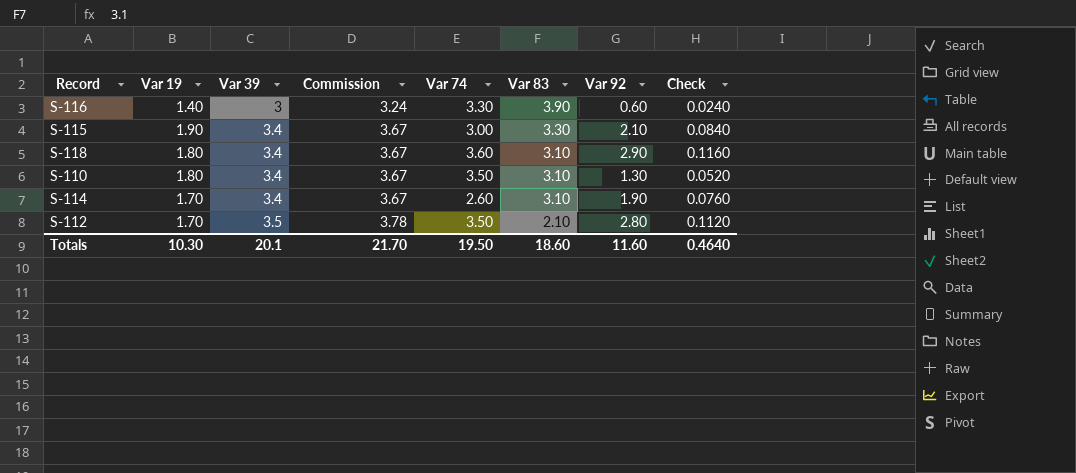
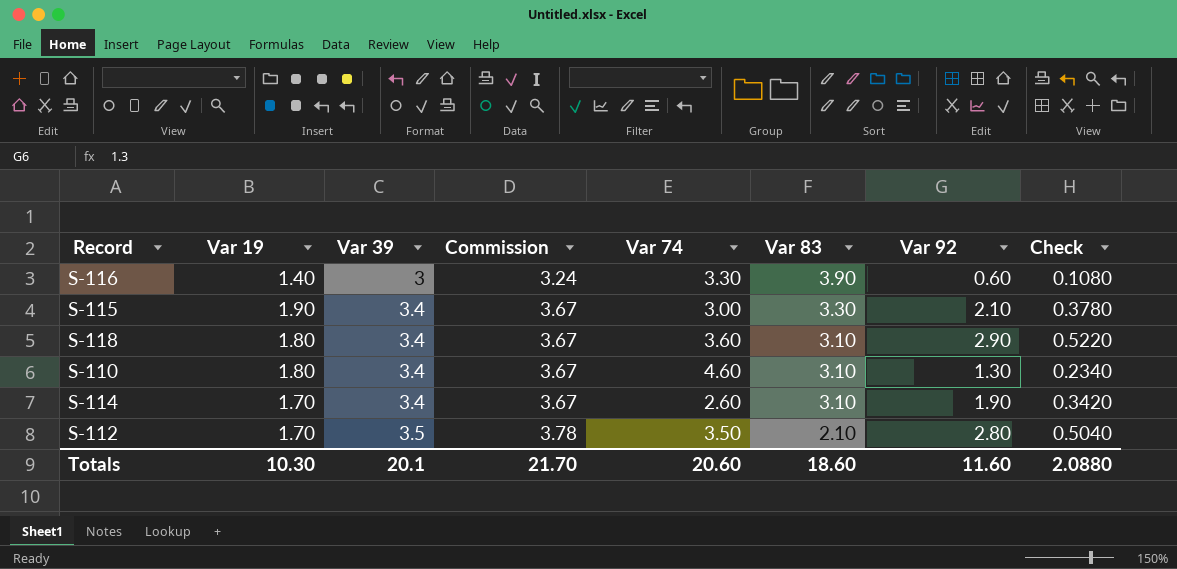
column Check | formula: [Var 92] * 0.04 -> [Var 92] * 0.18
S-110 | Var 74: 3.50 -> 4.60
Totals | Var 74: 19.50 -> 20.60
Totals | Check: 0.4640 -> 2.0880

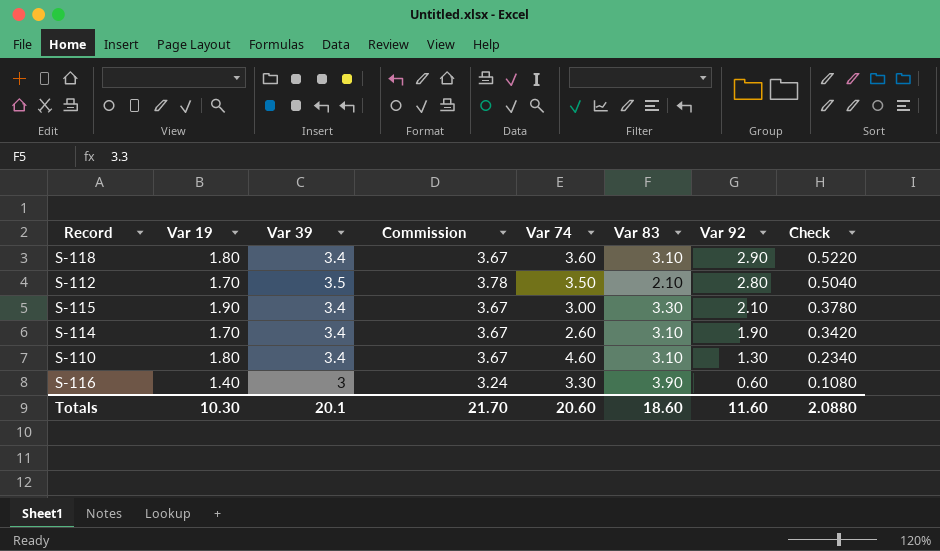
row order: Var 39 ascending -> Var 92 descending

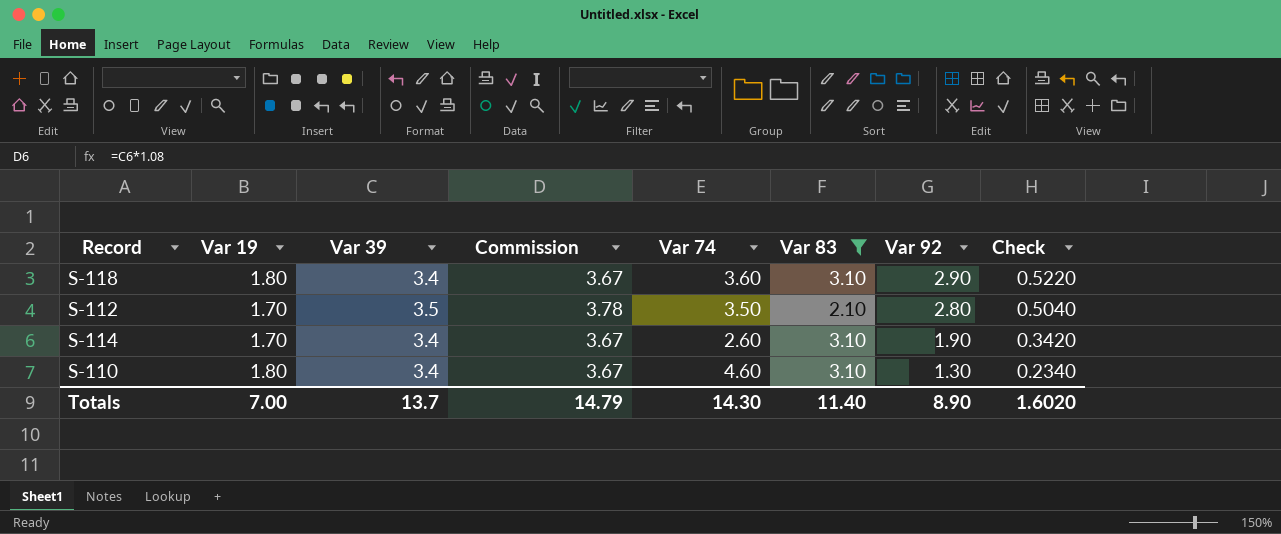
filter: none -> Var 83 <= 3.10
Totals | Var 19: 10.30 -> 7.00
Totals | Var 39: 20.1 -> 13.7
Totals | Commission: 21.70 -> 14.79
Totals | Var 74: 20.60 -> 14.30
Totals | Var 83: 18.60 -> 11.40
Totals | Var 92: 11.60 -> 8.90
Totals | Check: 2.0880 -> 1.6020

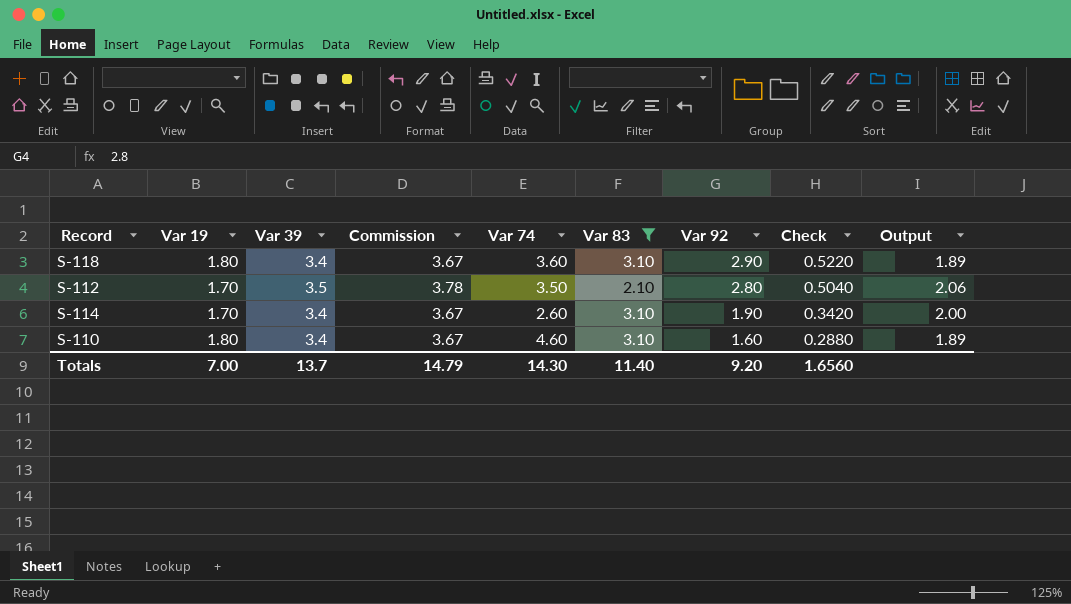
column Output | formula: none -> [Var 39] / [Var 19]
S-110 | Var 92: 1.30 -> 1.60
S-110 | Check: 0.2340 -> 0.2880
Totals | Var 92: 8.90 -> 9.20
Totals | Check: 1.6020 -> 1.6560

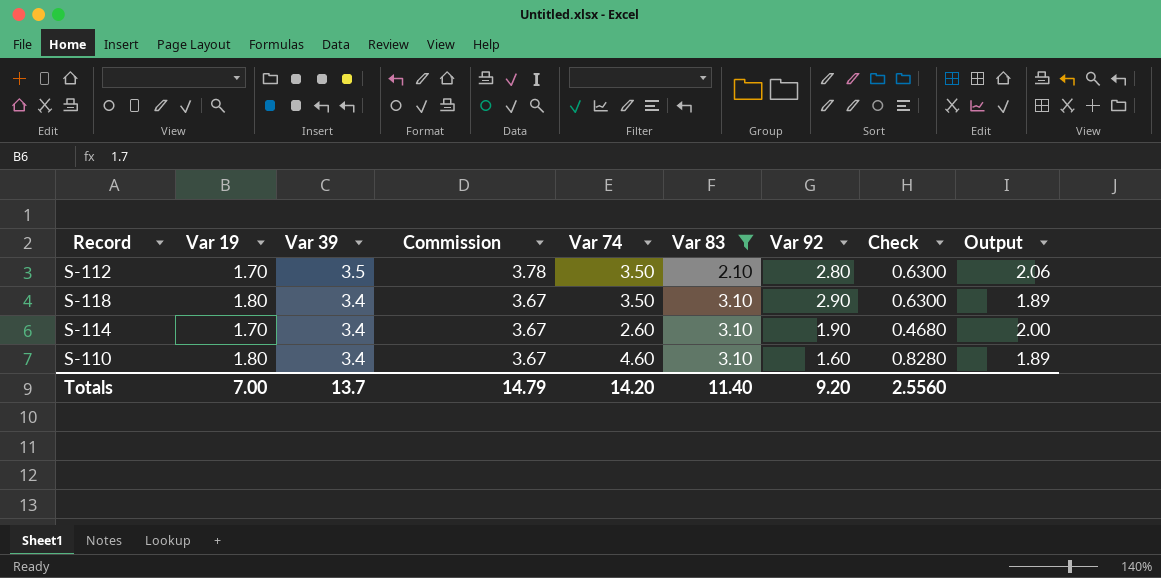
row order: Var 92 descending -> Var 39 descending
column Check | formula: [Var 92] * 0.18 -> [Var 74] * 0.18
S-118 | Var 74: 3.60 -> 3.50
Totals | Var 74: 14.30 -> 14.20
Totals | Check: 1.6560 -> 2.5560

